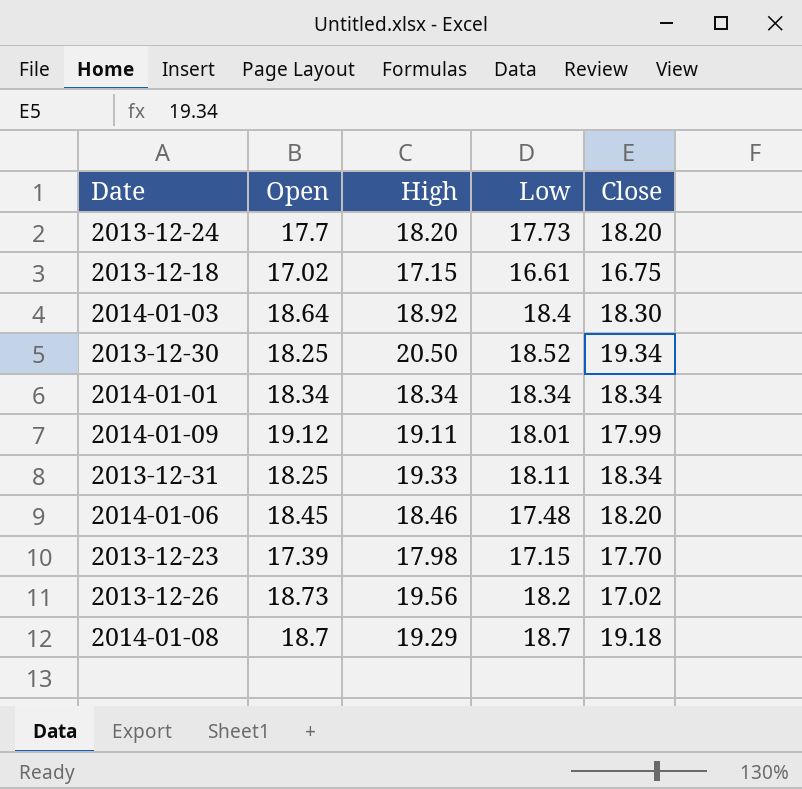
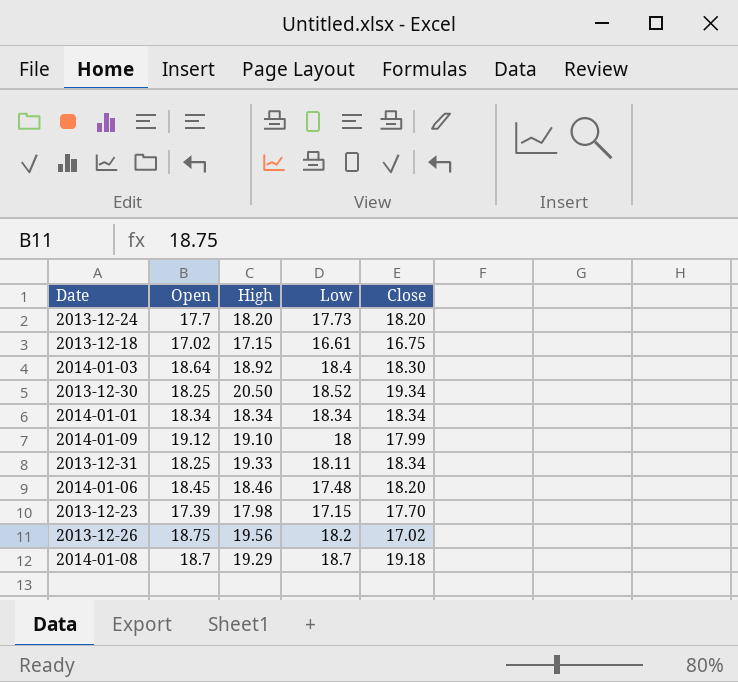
2014-01-09 | High: 19.11 -> 19.10
2014-01-09 | Low: 18.01 -> 18
2013-12-26 | Open: 18.73 -> 18.75

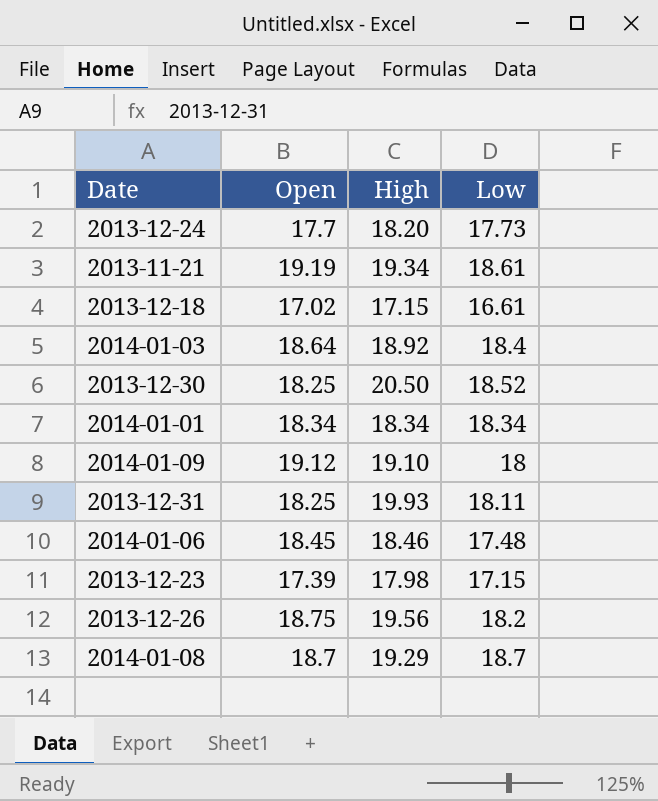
column Close | position: 5 -> none
row 2013-11-21: none -> 19.19 | 19.34 | 18.61
2013-12-31 | High: 19.33 -> 19.93

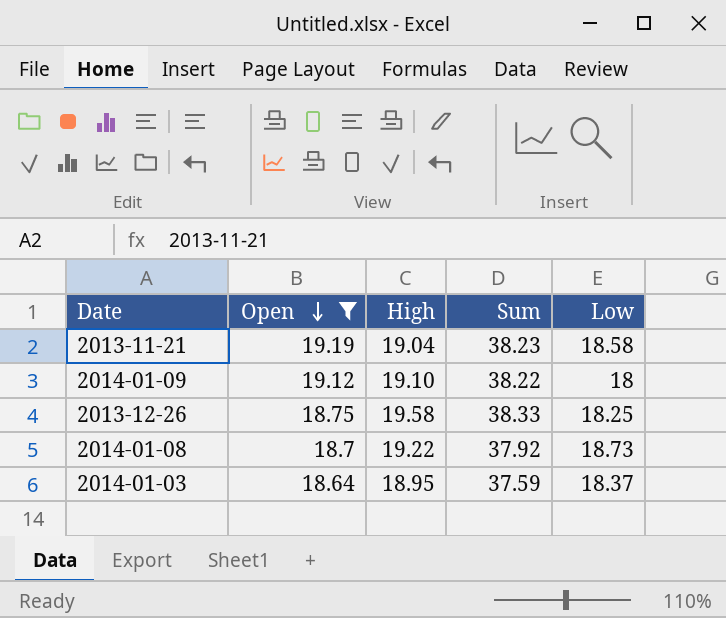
filter: none -> Open >= 18.64
row order: none -> Open descending
column Sum | formula: none -> [Open] + [High]
2013-11-21 | High: 19.34 -> 19.04
2013-11-21 | Low: 18.61 -> 18.58
2013-12-26 | High: 19.56 -> 19.58
2013-12-26 | Low: 18.2 -> 18.25
2014-01-08 | High: 19.29 -> 19.22
2014-01-08 | Low: 18.7 -> 18.73
2014-01-03 | High: 18.92 -> 18.95
2014-01-03 | Low: 18.4 -> 18.37

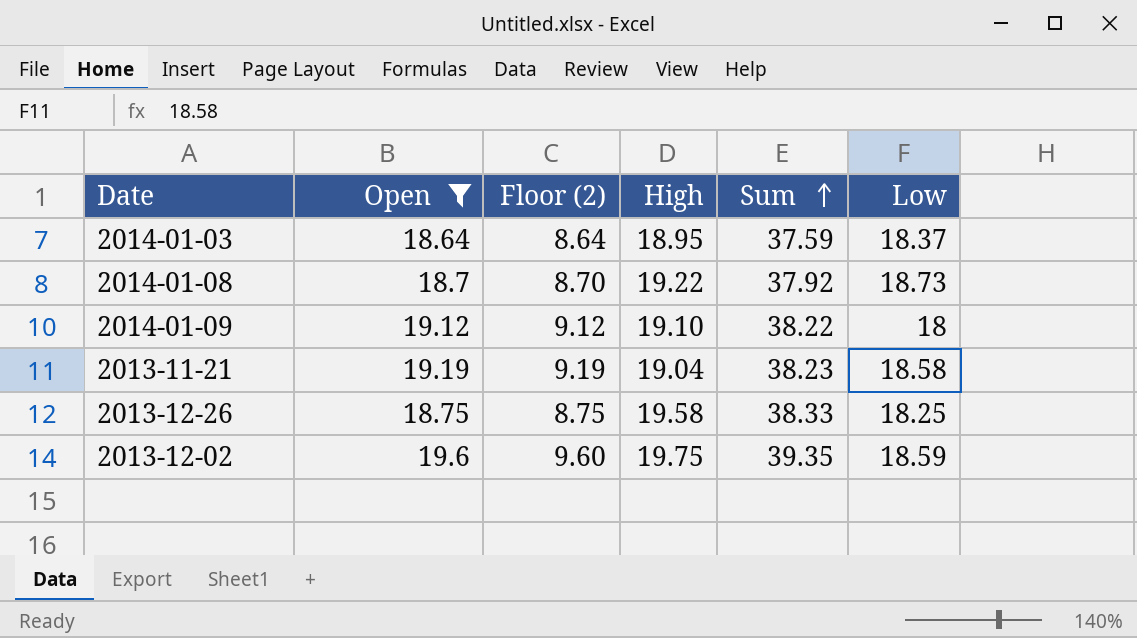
row order: Open descending -> Sum ascending
column Floor (2) | formula: none -> [Open] - 10
row 2013-12-02: none -> 19.6 | 9.60 | 19.75 | 39.35 | 18.59

